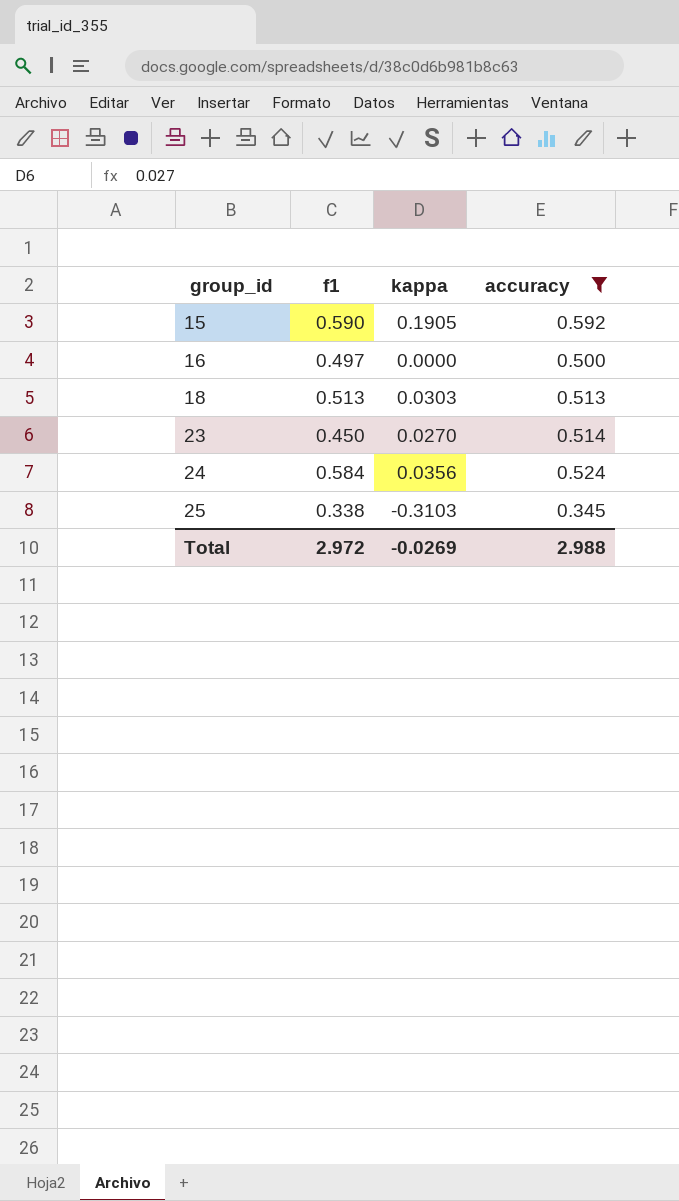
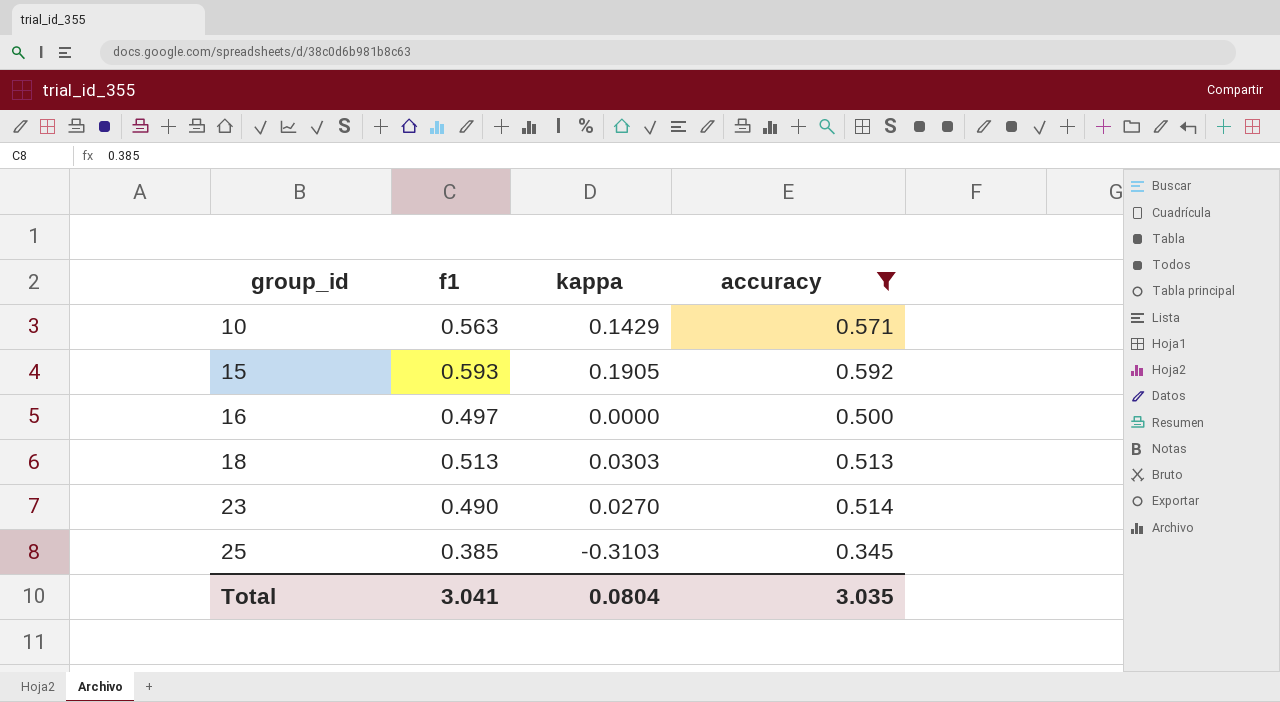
row 24: 0.584 | 0.0356 | 0.524 -> none
row 10: none -> 0.563 | 0.1429 | 0.571
15 | f1: 0.590 -> 0.593
23 | f1: 0.450 -> 0.490
25 | f1: 0.338 -> 0.385
Total | f1: 2.972 -> 3.041
Total | kappa: -0.0269 -> 0.0804
Total | accuracy: 2.988 -> 3.035

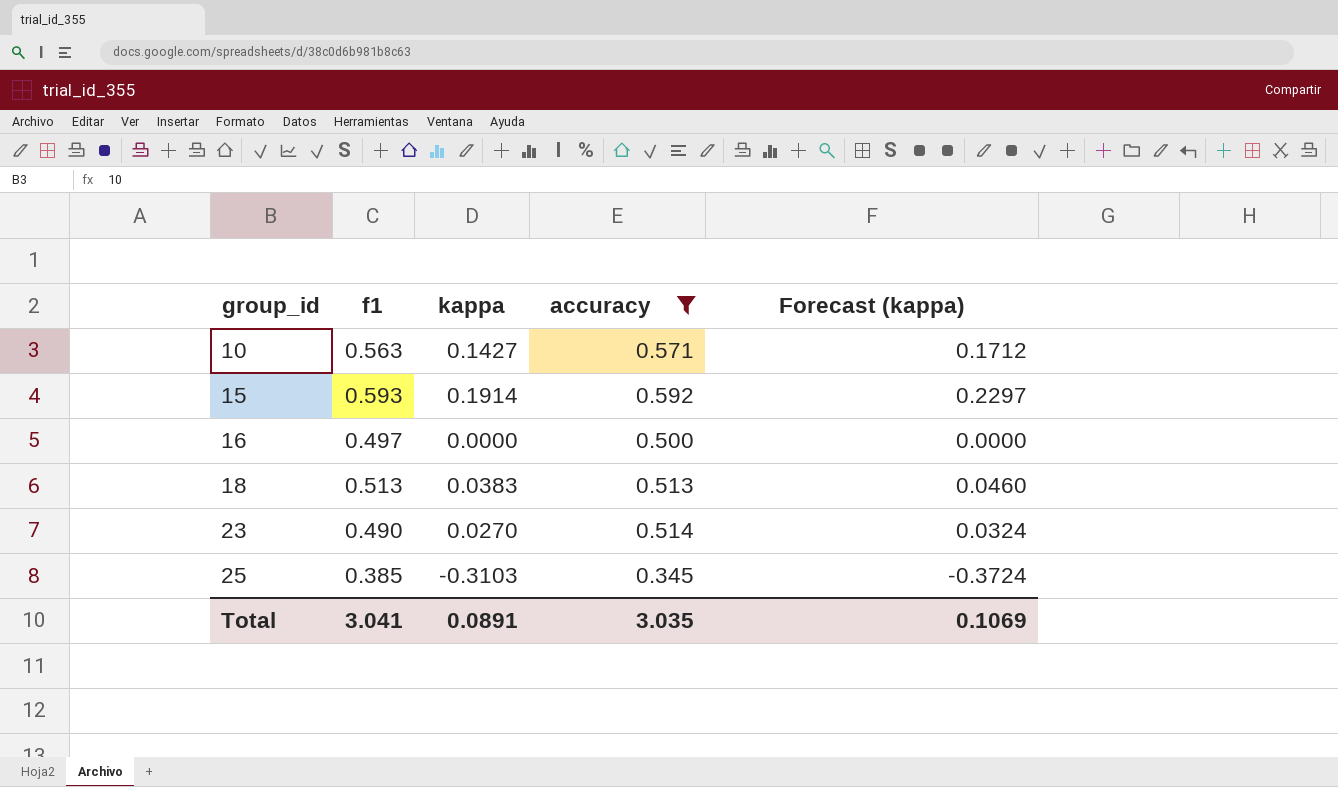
column Forecast (kappa) | formula: none -> [kappa] * 1.2
10 | kappa: 0.1429 -> 0.1427
15 | kappa: 0.1905 -> 0.1914
18 | kappa: 0.0303 -> 0.0383
Total | kappa: 0.0804 -> 0.0891

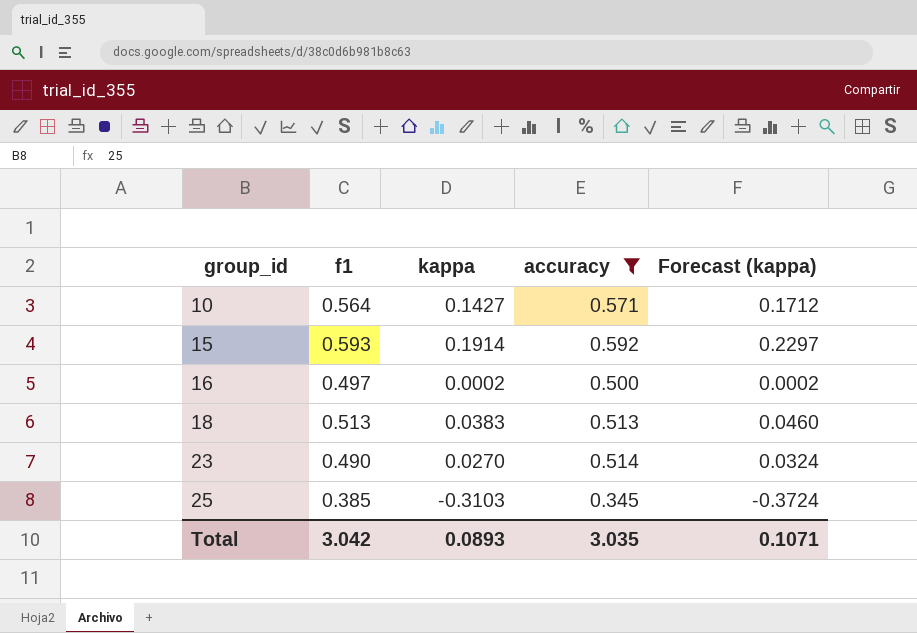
10 | f1: 0.563 -> 0.564
16 | kappa: 0.0000 -> 0.0002
16 | Forecast (kappa): 0.0000 -> 0.0002
Total | f1: 3.041 -> 3.042
Total | kappa: 0.0891 -> 0.0893
Total | Forecast (kappa): 0.1069 -> 0.1071

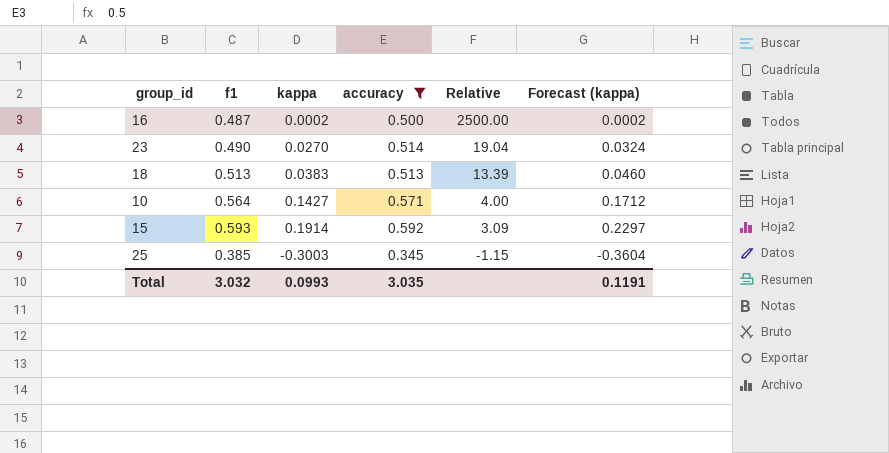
row order: group_id ascending -> Relative descending
column Relative | formula: none -> [accuracy] / [kappa]
16 | f1: 0.497 -> 0.487
25 | kappa: -0.3103 -> -0.3003
25 | Forecast (kappa): -0.3724 -> -0.3604
Total | f1: 3.042 -> 3.032
Total | kappa: 0.0893 -> 0.0993
Total | Forecast (kappa): 0.1071 -> 0.1191

